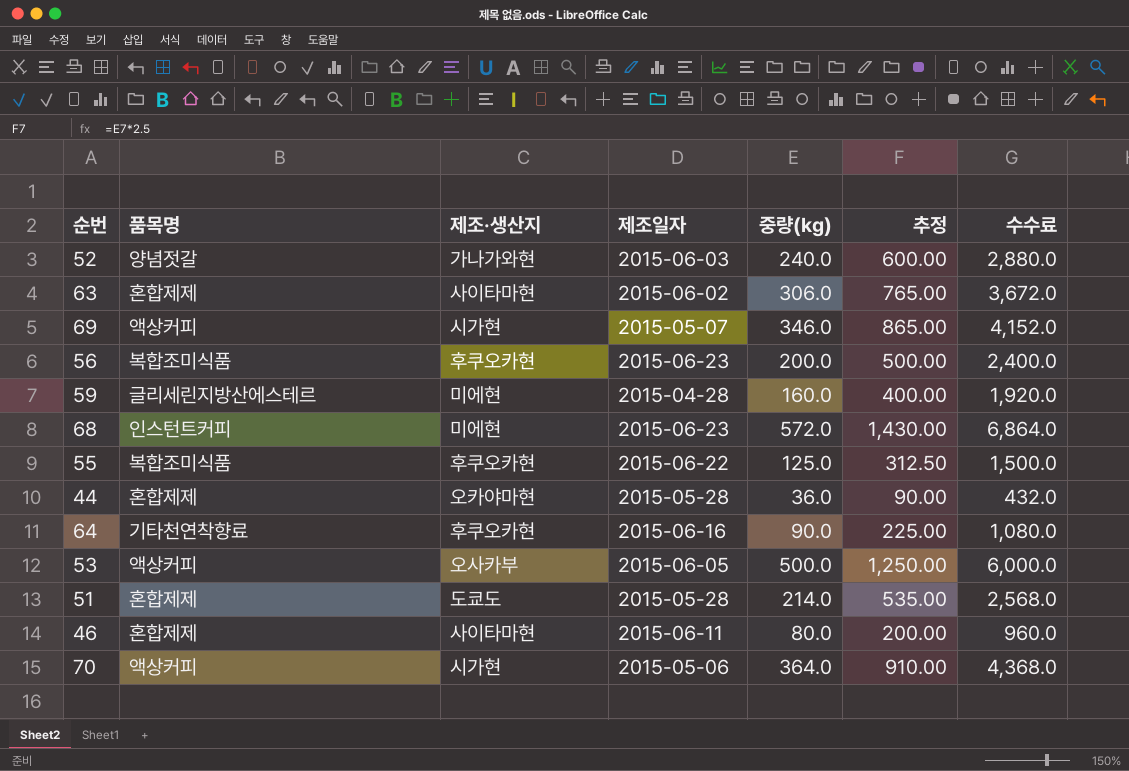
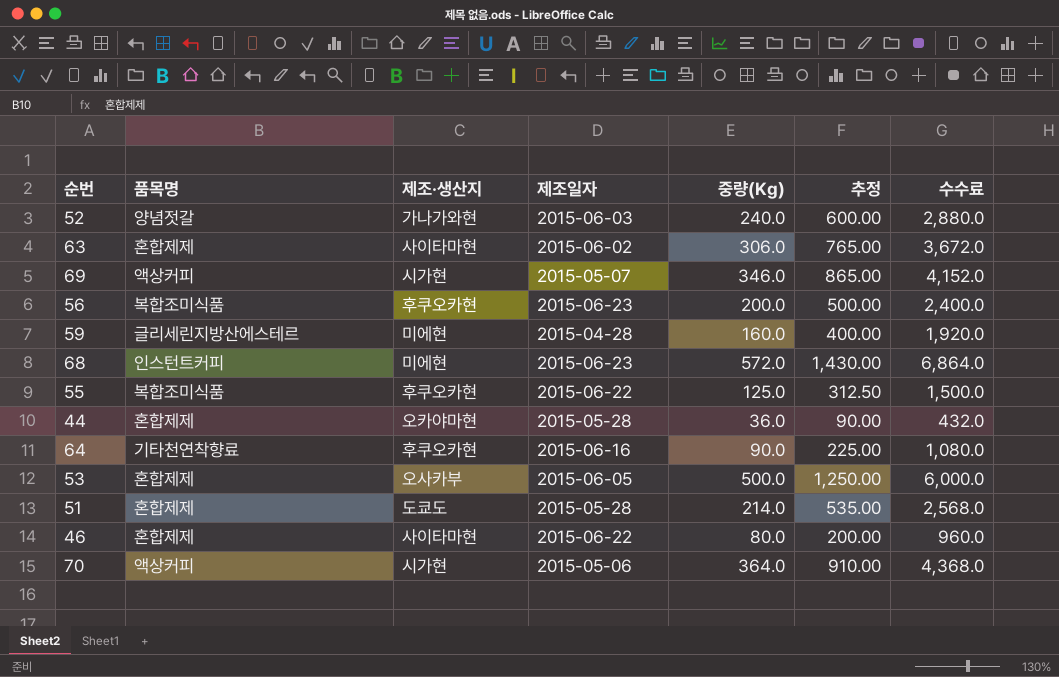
column name: 중량(kg) -> 중량(Kg)
53 | 품목명: 액상커피 -> 혼합제제
46 | 제조일자: 2015-06-11 -> 2015-06-22

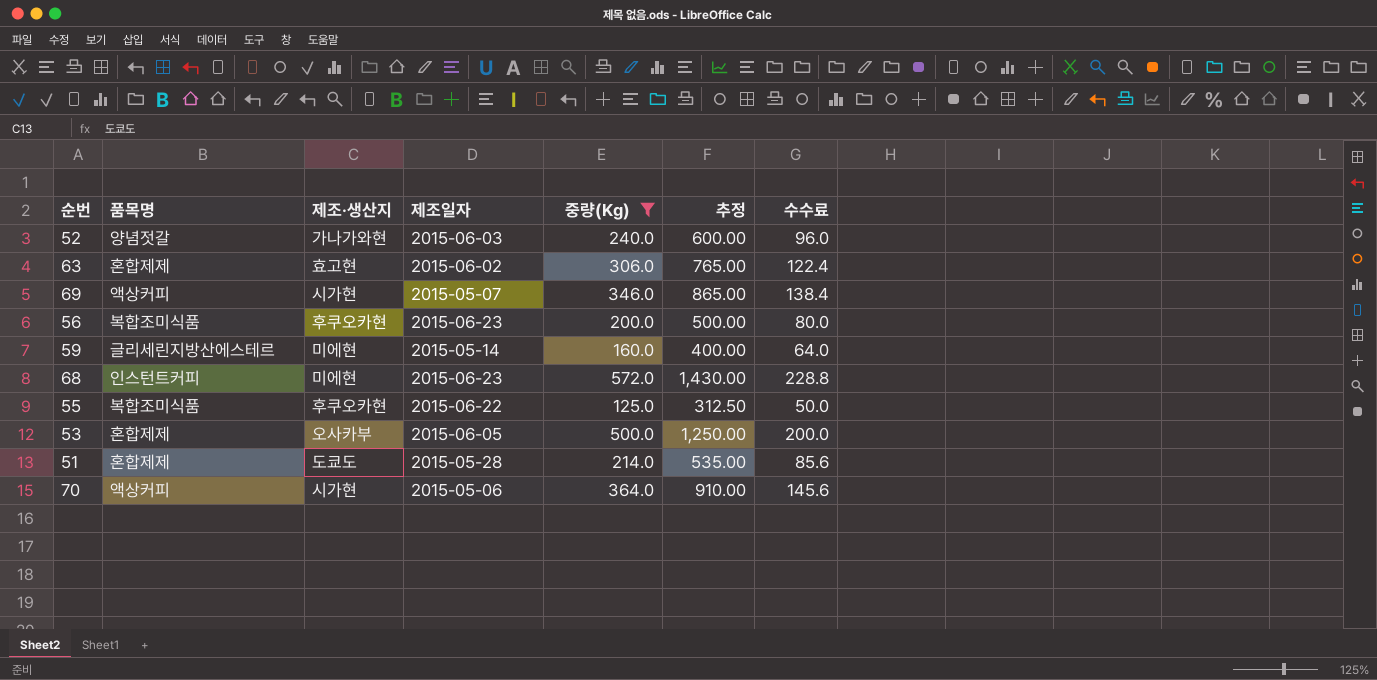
filter: none -> 중량(Kg) >= 125.0
column 수수료 | formula: [중량(Kg)] * 12 -> [중량(Kg)] * 0.4
63 | 제조·생산지: 사이타마현 -> 효고현
59 | 제조일자: 2015-04-28 -> 2015-05-14

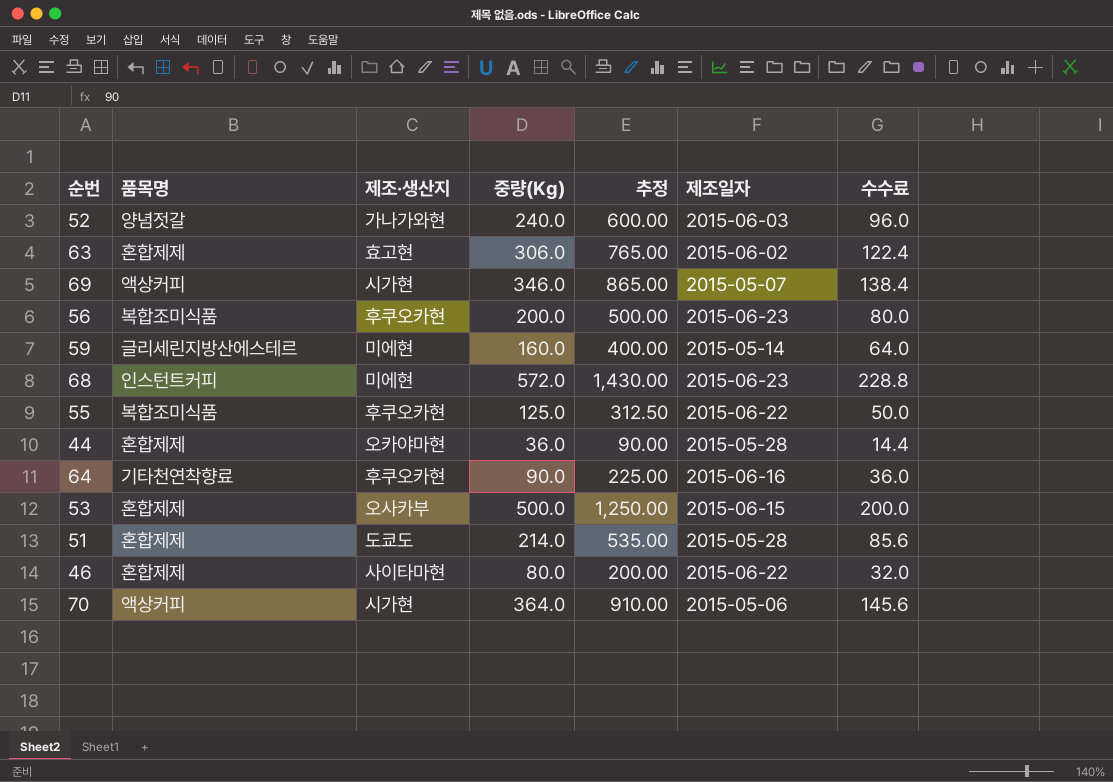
filter: 중량(Kg) >= 125.0 -> none
column 제조일자 | position: 4 -> 6
53 | 제조일자: 2015-06-05 -> 2015-06-15

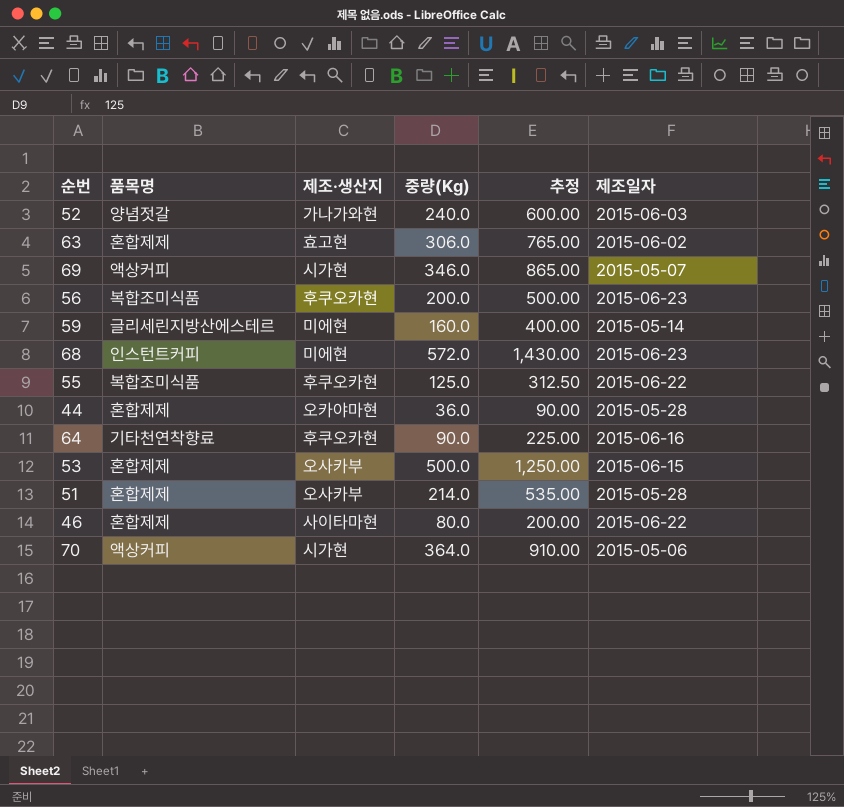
column 수수료 | formula: [중량(Kg)] * 0.4 -> none
51 | 제조·생산지: 도쿄도 -> 오사카부

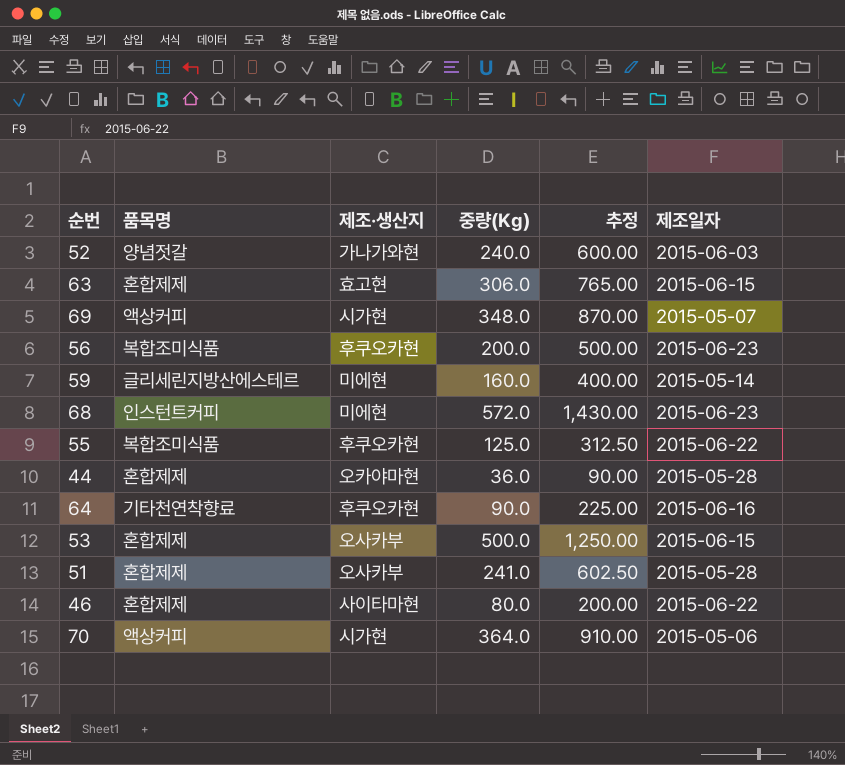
63 | 제조일자: 2015-06-02 -> 2015-06-15
69 | 중량(Kg): 346.0 -> 348.0
69 | 추정: 865.00 -> 870.00
51 | 중량(Kg): 214.0 -> 241.0
51 | 추정: 535.00 -> 602.50

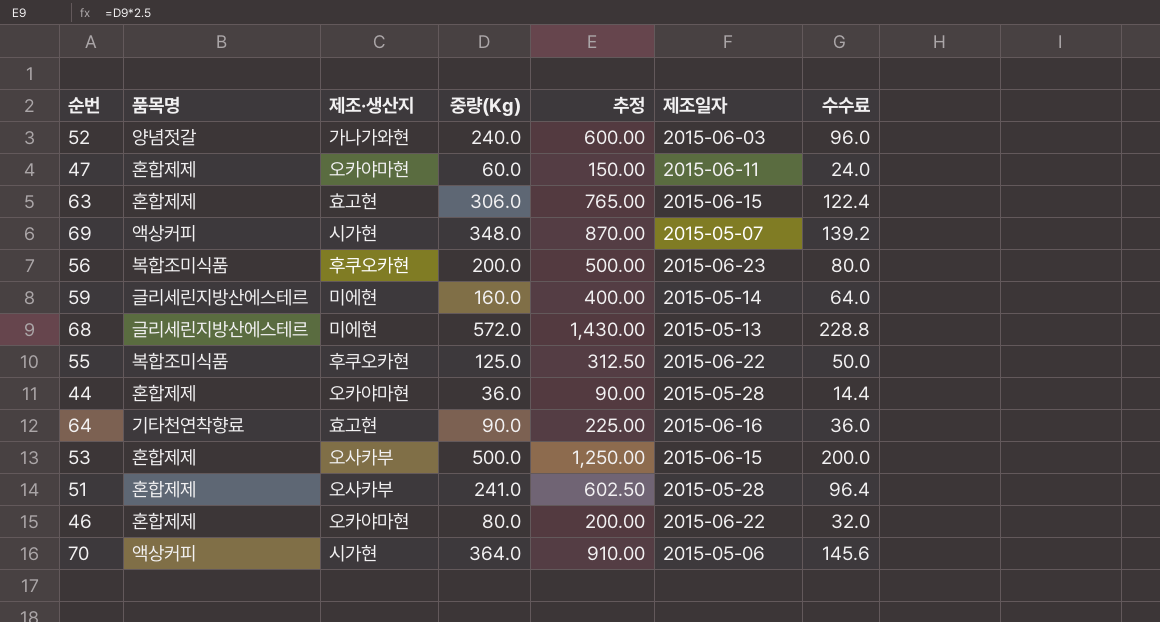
column 수수료 | formula: none -> [중량(Kg)] * 0.4
row 47: none -> 혼합제제 | 오카야마현 | 60.0 | 150.00 | 2015-06-11 | 24.0
68 | 품목명: 인스턴트커피 -> 글리세린지방산에스테르
68 | 제조일자: 2015-06-23 -> 2015-05-13
64 | 제조·생산지: 후쿠오카현 -> 효고현
46 | 제조·생산지: 사이타마현 -> 오카야마현

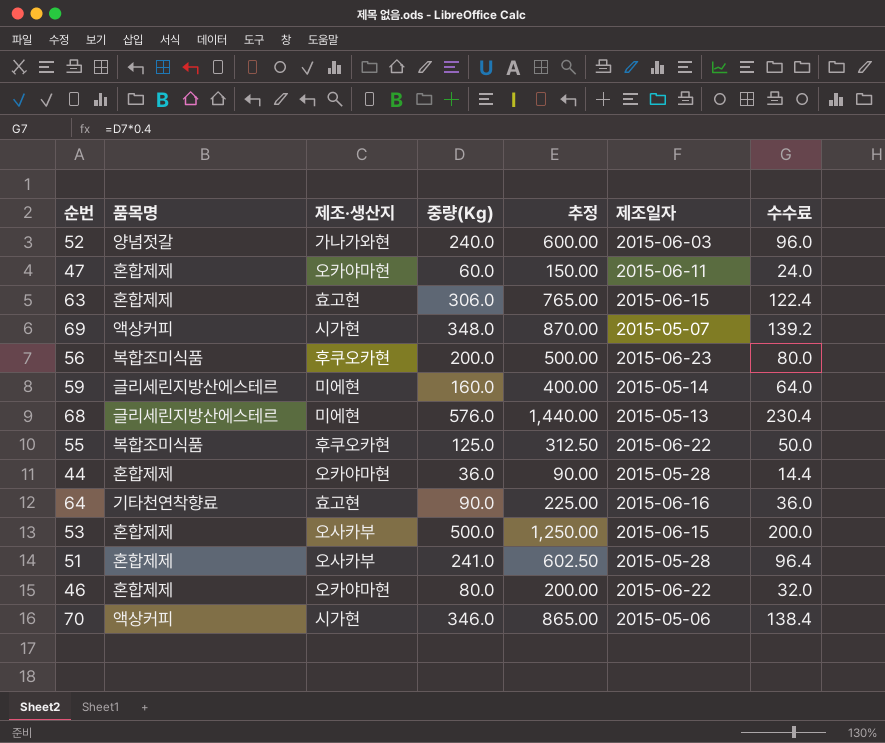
68 | 중량(Kg): 572.0 -> 576.0
68 | 추정: 1,430.00 -> 1,440.00
68 | 수수료: 228.8 -> 230.4
70 | 중량(Kg): 364.0 -> 346.0
70 | 추정: 910.00 -> 865.00
70 | 수수료: 145.6 -> 138.4

